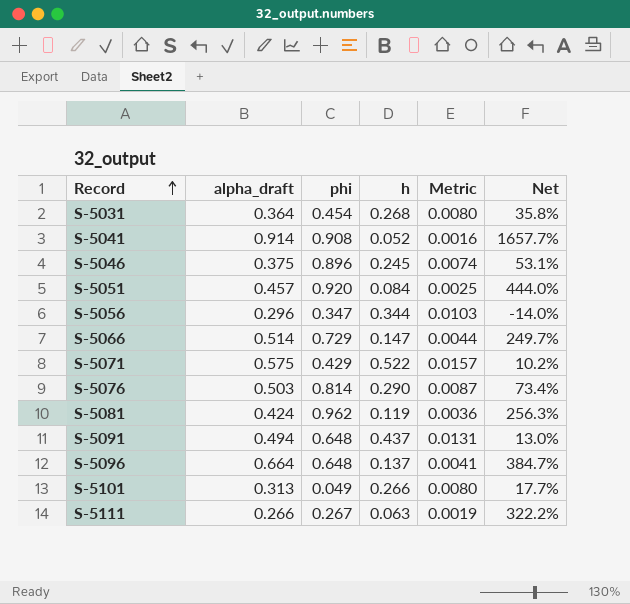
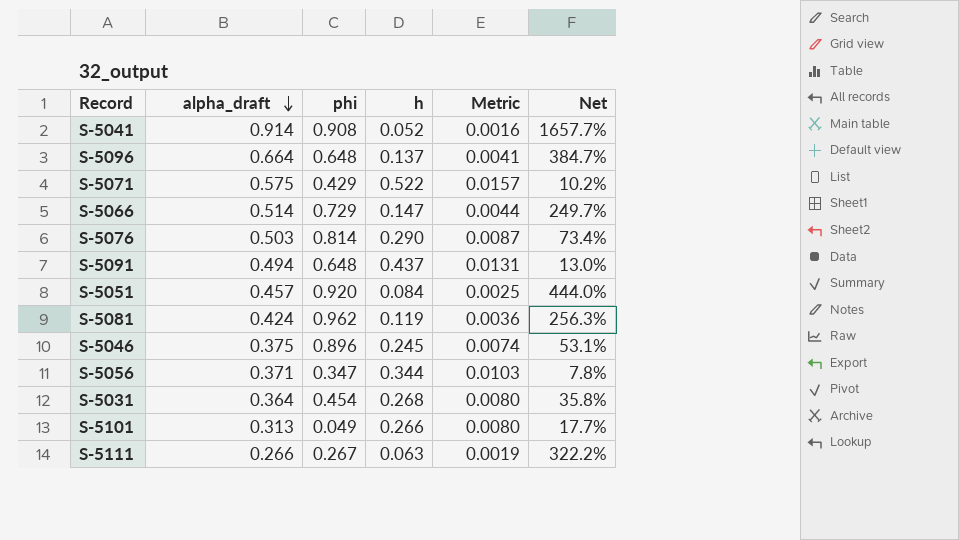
row order: Record ascending -> alpha_draft descending
S-5056 | alpha_draft: 0.296 -> 0.371
S-5056 | Net: -14.0% -> 7.8%

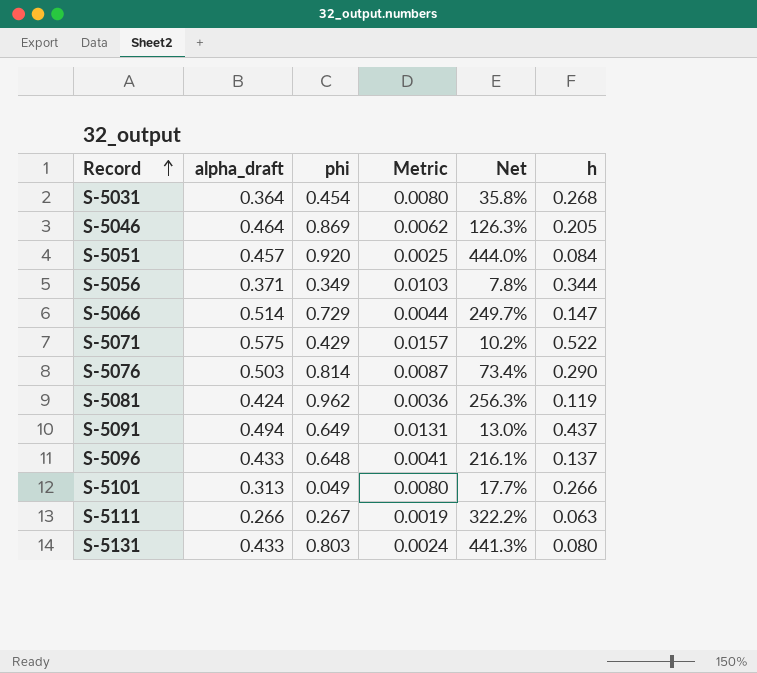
row order: alpha_draft descending -> Record ascending
column h | position: 4 -> 6
row S-5041: 0.914 | 0.908 | 0.052 | 0.0016 | 1657.7% -> none
S-5046 | alpha_draft: 0.375 -> 0.464
S-5046 | phi: 0.896 -> 0.869
S-5046 | Metric: 0.0074 -> 0.0062
S-5046 | Net: 53.1% -> 126.3%
S-5046 | h: 0.245 -> 0.205
S-5056 | phi: 0.347 -> 0.349
S-5091 | phi: 0.648 -> 0.649
S-5096 | alpha_draft: 0.664 -> 0.433
S-5096 | Net: 384.7% -> 216.1%
row S-5131: none -> 0.433 | 0.803 | 0.0024 | 441.3% | 0.080

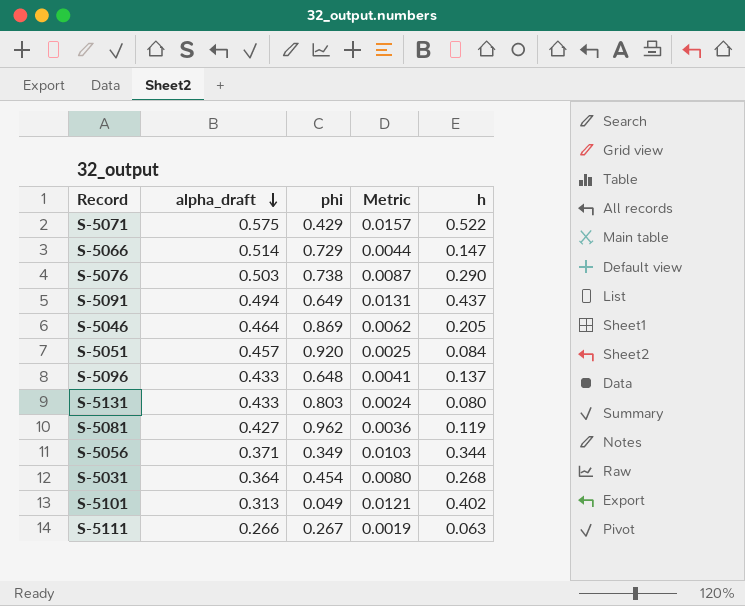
row order: Record ascending -> alpha_draft descending
column Net | formula: ([alpha_draft] - [h]) / [h] -> none
S-5076 | phi: 0.814 -> 0.738
S-5081 | alpha_draft: 0.424 -> 0.427
S-5101 | Metric: 0.0080 -> 0.0121
S-5101 | h: 0.266 -> 0.402

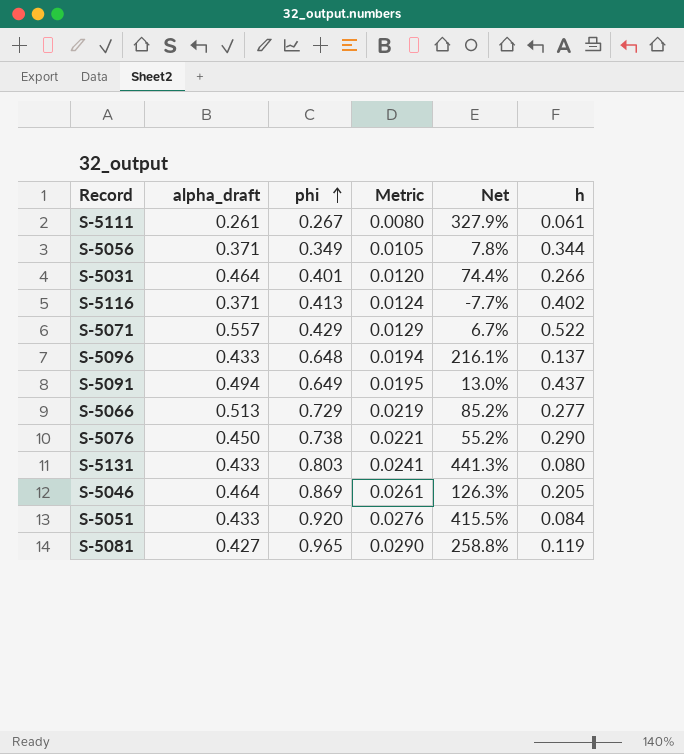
row order: alpha_draft descending -> phi ascending
column Metric | formula: [h] * 0.03 -> [phi] * 0.03
column Net | formula: none -> ([alpha_draft] - [h]) / [h]
row S-5101: 0.313 | 0.049 | 0.0121 | 0.402 -> none
S-5111 | alpha_draft: 0.266 -> 0.261
S-5111 | h: 0.063 -> 0.061
S-5031 | alpha_draft: 0.364 -> 0.464
S-5031 | phi: 0.454 -> 0.401
S-5031 | h: 0.268 -> 0.266
row S-5116: none -> 0.371 | 0.413 | 0.0124 | -7.7% | 0.402
S-5071 | alpha_draft: 0.575 -> 0.557
S-5066 | alpha_draft: 0.514 -> 0.513
S-5066 | h: 0.147 -> 0.277
S-5076 | alpha_draft: 0.503 -> 0.450
S-5051 | alpha_draft: 0.457 -> 0.433
S-5081 | phi: 0.962 -> 0.965

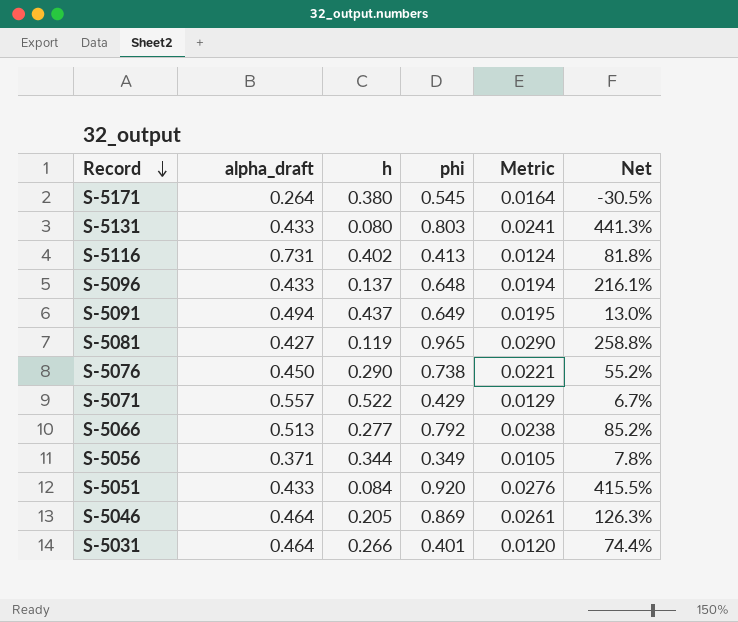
row order: phi ascending -> Record descending
column h | position: 6 -> 3
row S-5111: 0.261 | 0.267 | 0.0080 | 327.9% | 0.061 -> none
row S-5171: none -> 0.264 | 0.380 | 0.545 | 0.0164 | -30.5%
S-5116 | alpha_draft: 0.371 -> 0.731
S-5116 | Net: -7.7% -> 81.8%
S-5066 | phi: 0.729 -> 0.792
S-5066 | Metric: 0.0219 -> 0.0238

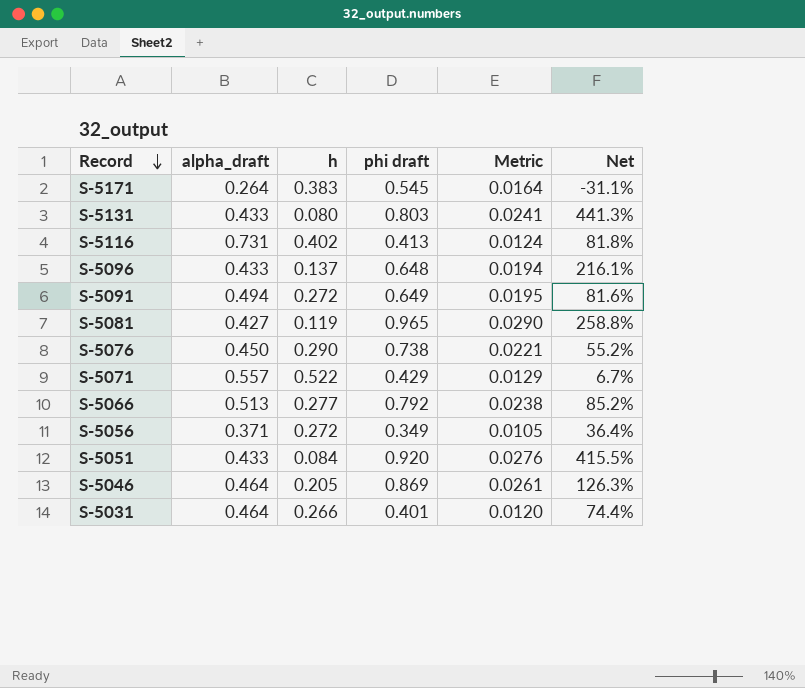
column name: phi -> phi draft
S-5171 | h: 0.380 -> 0.383
S-5171 | Net: -30.5% -> -31.1%
S-5091 | h: 0.437 -> 0.272
S-5091 | Net: 13.0% -> 81.6%
S-5056 | h: 0.344 -> 0.272
S-5056 | Net: 7.8% -> 36.4%

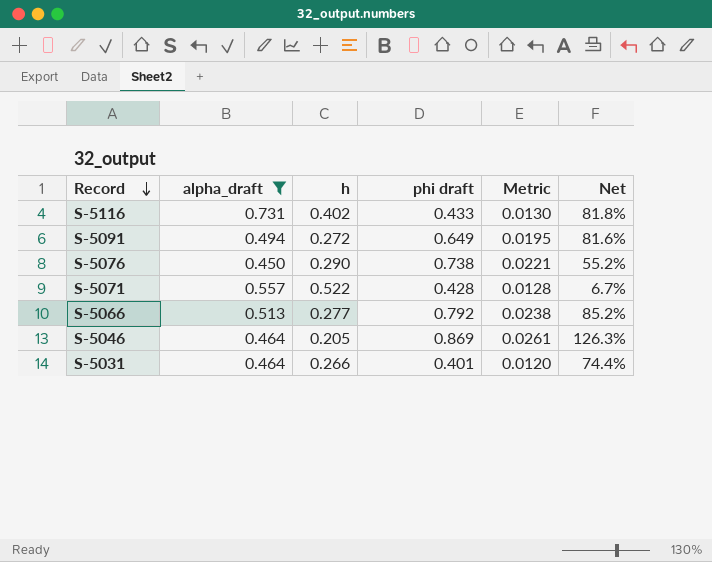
filter: none -> alpha_draft >= 0.450
S-5116 | phi draft: 0.413 -> 0.433
S-5116 | Metric: 0.0124 -> 0.0130
S-5071 | phi draft: 0.429 -> 0.428
S-5071 | Metric: 0.0129 -> 0.0128

